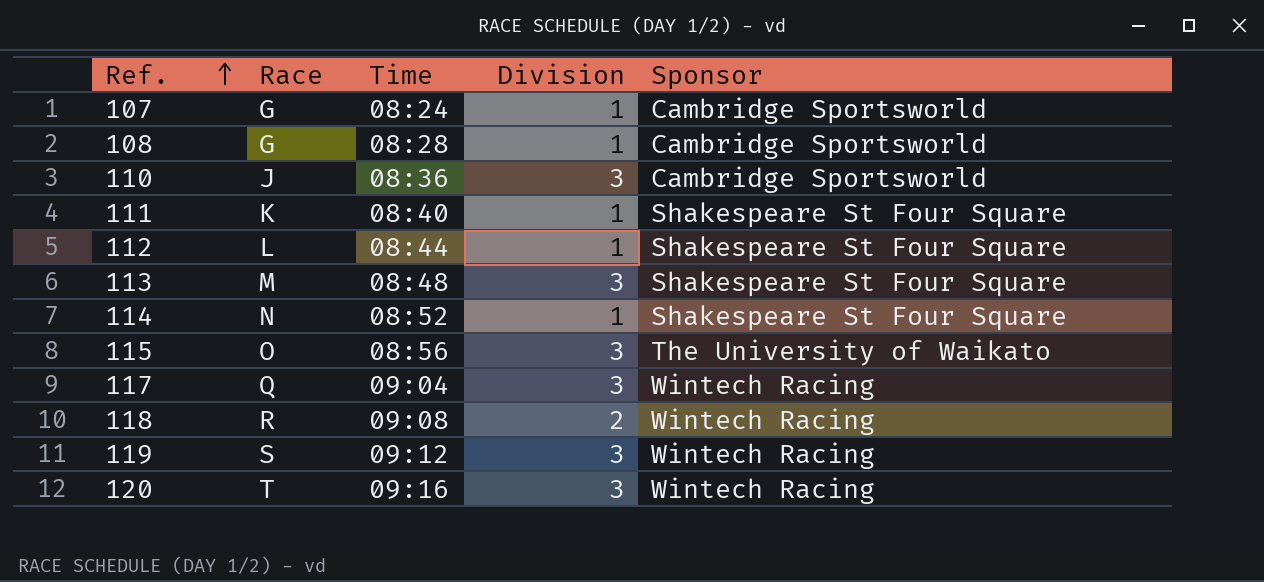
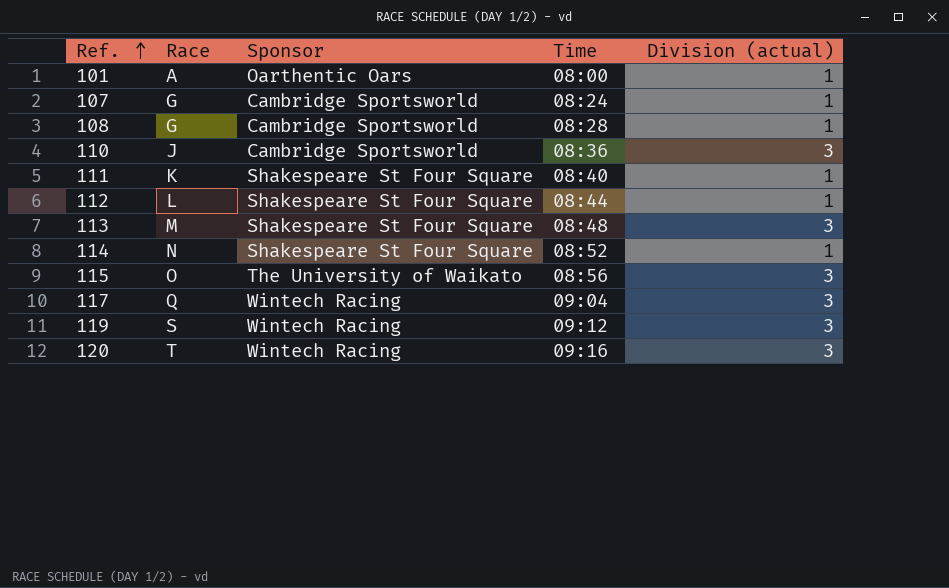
column Sponsor | position: 5 -> 3
column name: Division -> Division (actual)
row 118: R | 09:08 | 2 | Wintech Racing -> none
row 101: none -> A | Oarthentic Oars | 08:00 | 1

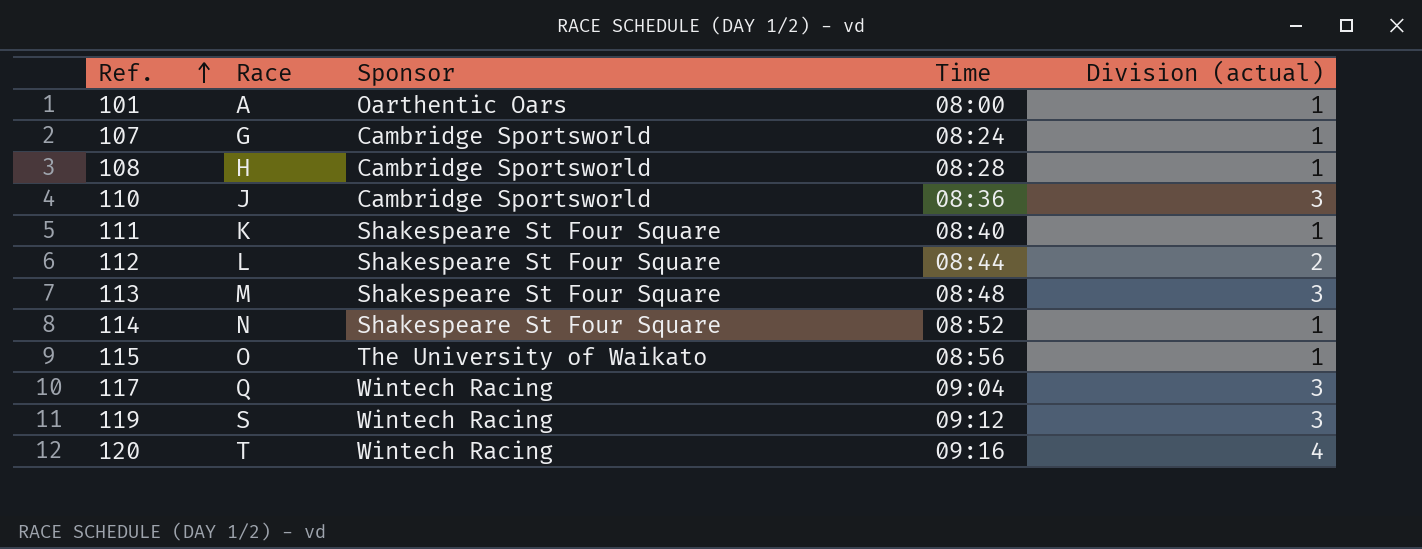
108 | Race: G -> H
112 | Division (actual): 1 -> 2
115 | Division (actual): 3 -> 1
120 | Division (actual): 3 -> 4

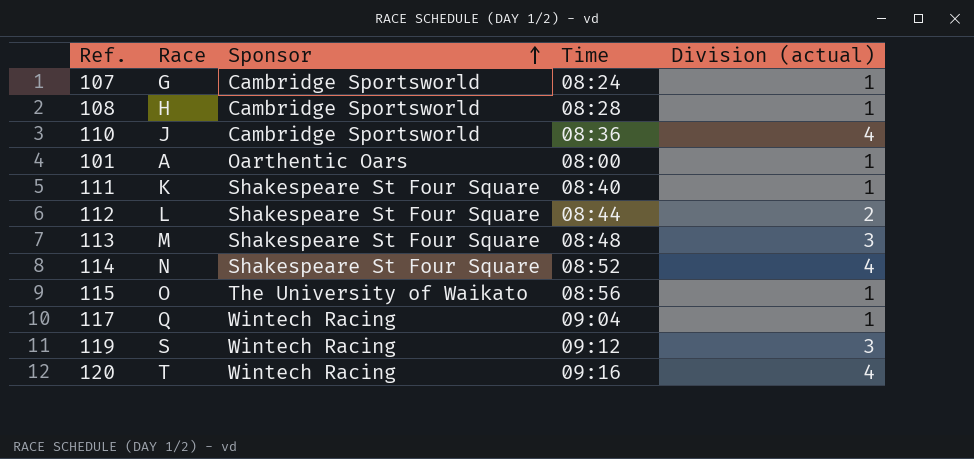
row order: Ref. ascending -> Sponsor ascending
110 | Division (actual): 3 -> 4
114 | Division (actual): 1 -> 4
117 | Division (actual): 3 -> 1

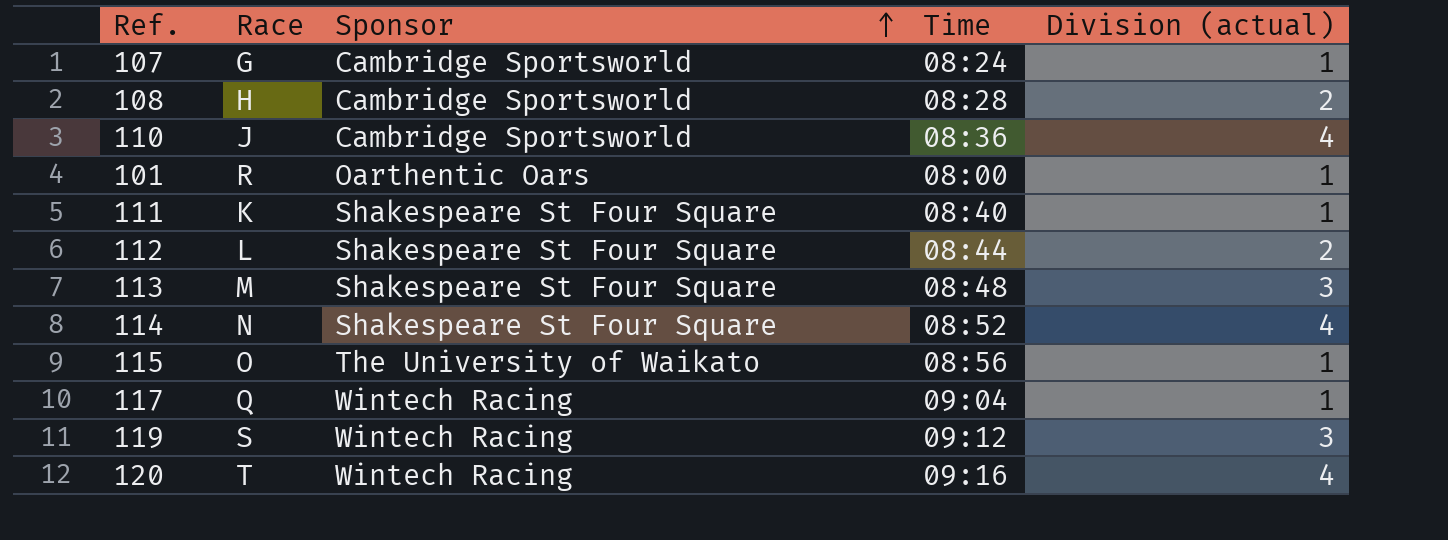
108 | Division (actual): 1 -> 2
101 | Race: A -> R

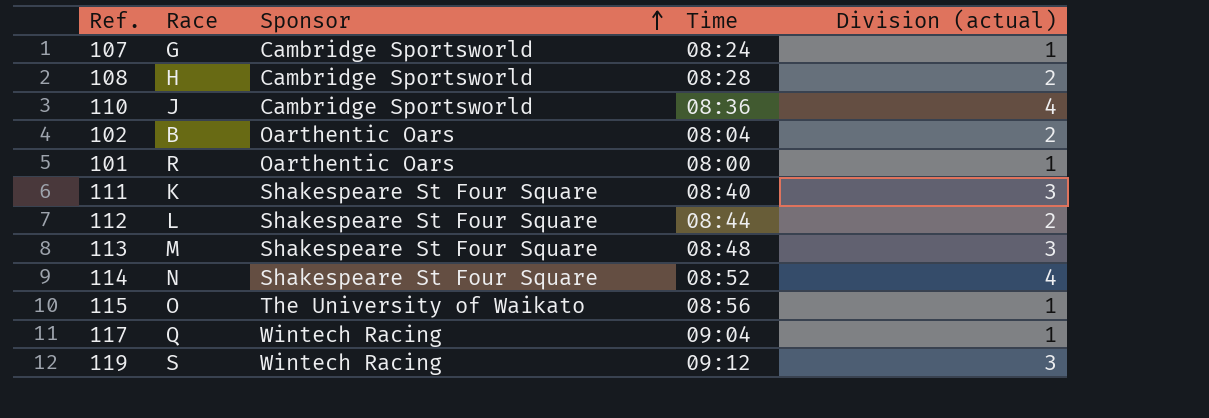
row 120: T | Wintech Racing | 09:16 | 4 -> none
row 102: none -> B | Oarthentic Oars | 08:04 | 2
111 | Division (actual): 1 -> 3

